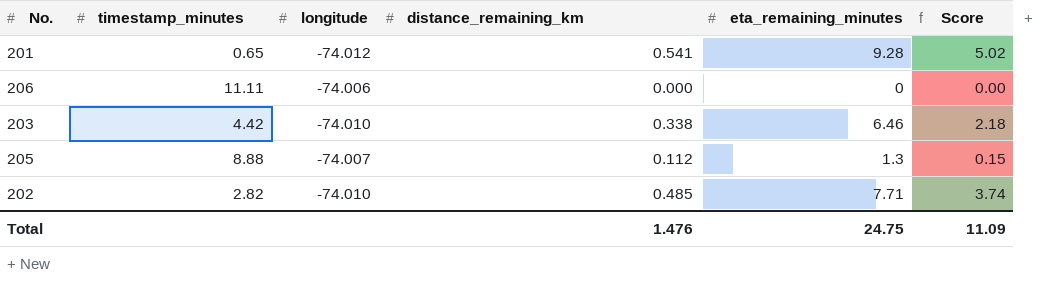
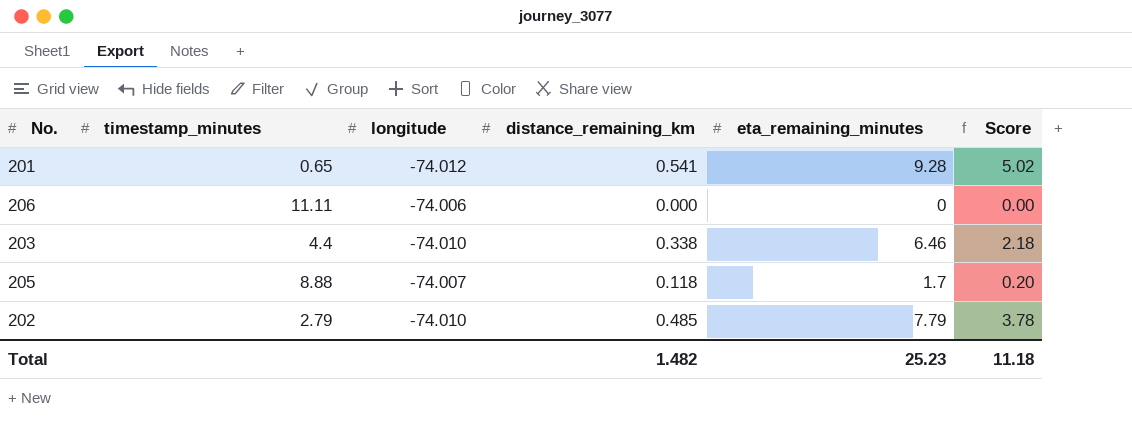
203 | timestamp_minutes: 4.42 -> 4.4
205 | distance_remaining_km: 0.112 -> 0.118
205 | eta_remaining_minutes: 1.3 -> 1.7
205 | Score: 0.15 -> 0.20
202 | timestamp_minutes: 2.82 -> 2.79
202 | eta_remaining_minutes: 7.71 -> 7.79
202 | Score: 3.74 -> 3.78
Total | distance_remaining_km: 1.476 -> 1.482
Total | eta_remaining_minutes: 24.75 -> 25.23
Total | Score: 11.09 -> 11.18

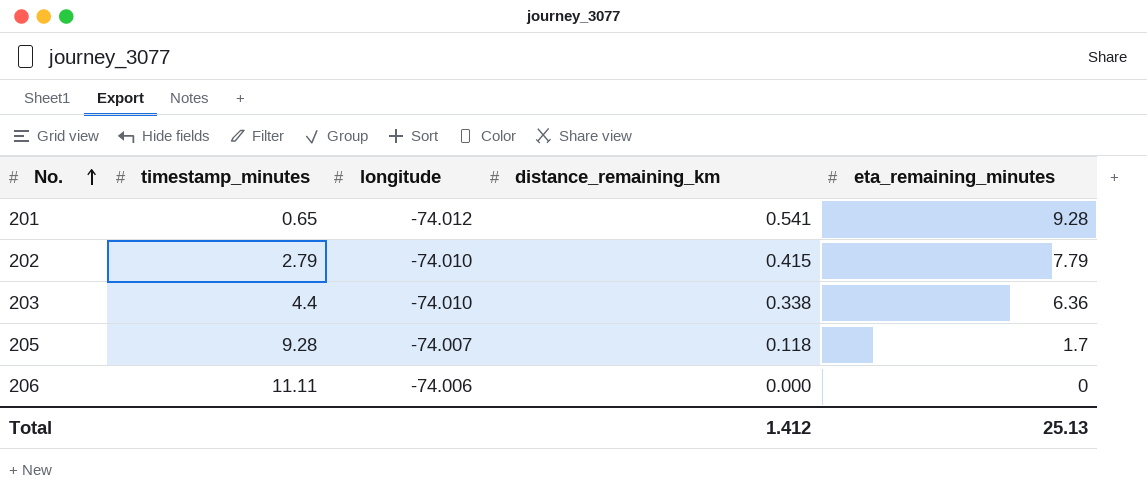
row order: none -> No. ascending
column Score | formula: [distance_remaining_km] * [eta_remaining_minutes] -> none
202 | distance_remaining_km: 0.485 -> 0.415
203 | eta_remaining_minutes: 6.46 -> 6.36
205 | timestamp_minutes: 8.88 -> 9.28
Total | distance_remaining_km: 1.482 -> 1.412
Total | eta_remaining_minutes: 25.23 -> 25.13

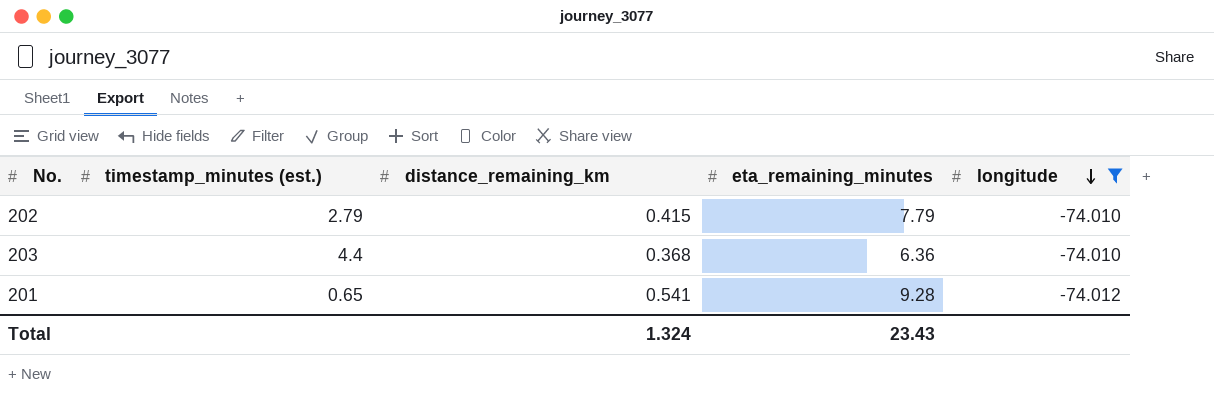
filter: none -> longitude <= -74.010
row order: No. ascending -> longitude descending
column name: timestamp_minutes -> timestamp_minutes (est.)
column longitude | position: 3 -> 5
203 | distance_remaining_km: 0.338 -> 0.368
Total | distance_remaining_km: 1.412 -> 1.324
Total | eta_remaining_minutes: 25.13 -> 23.43

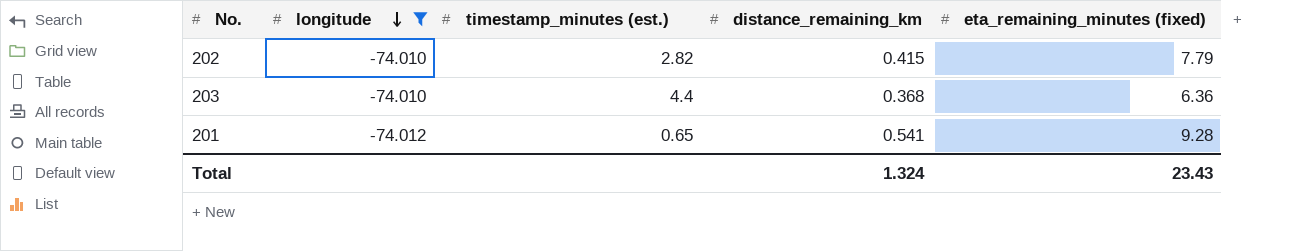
column longitude | position: 5 -> 2
column name: eta_remaining_minutes -> eta_remaining_minutes (fixed)
202 | timestamp_minutes (est.): 2.79 -> 2.82

